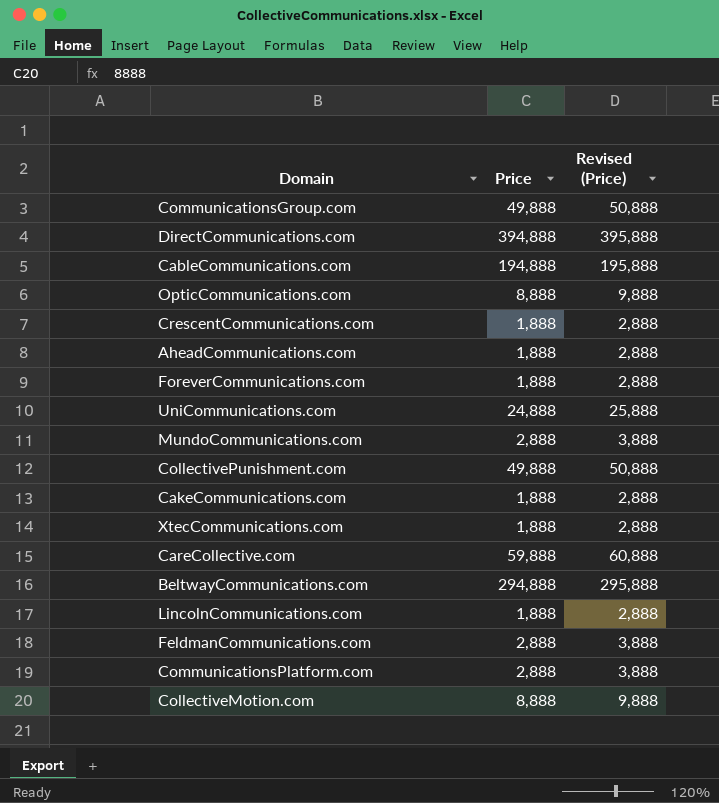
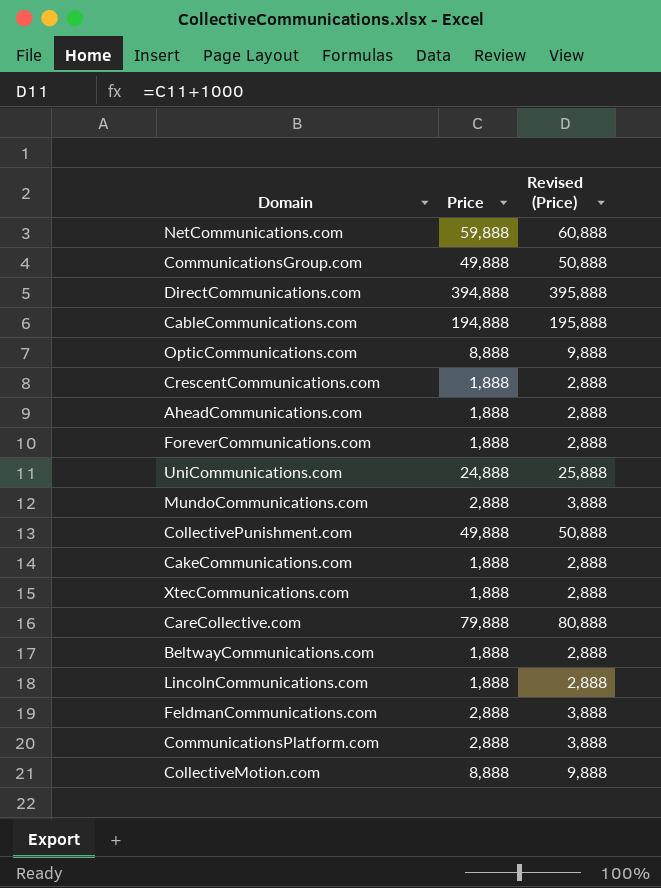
row NetCommunications.com: none -> 59,888 | 60,888
CareCollective.com | Price: 59,888 -> 79,888
CareCollective.com | Revised (Price): 60,888 -> 80,888
BeltwayCommunications.com | Price: 294,888 -> 1,888
BeltwayCommunications.com | Revised (Price): 295,888 -> 2,888

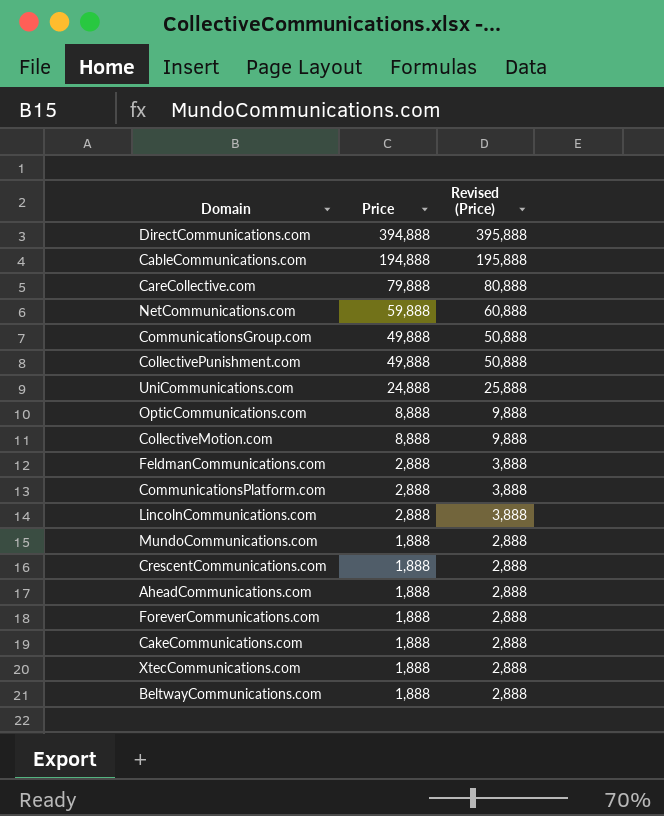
row order: none -> Price descending
LincolnCommunications.com | Price: 1,888 -> 2,888
LincolnCommunications.com | Revised (Price): 2,888 -> 3,888
MundoCommunications.com | Price: 2,888 -> 1,888
MundoCommunications.com | Revised (Price): 3,888 -> 2,888

